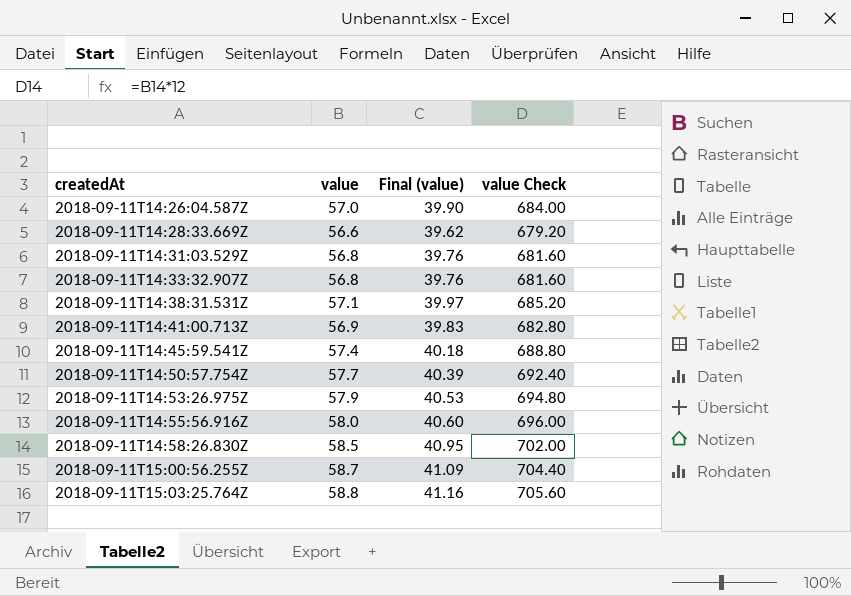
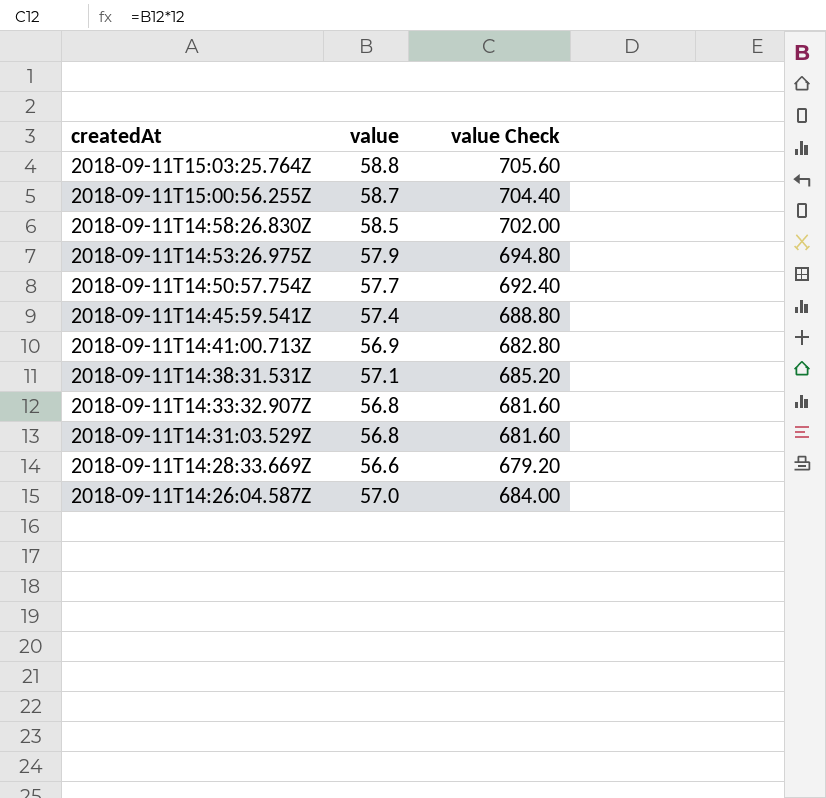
row order: createdAt ascending -> createdAt descending
column Final (value) | formula: [value] * 0.7 -> none
row 2018-09-11T14:55:56.916Z: 58.0 | 40.60 | 696.00 -> none

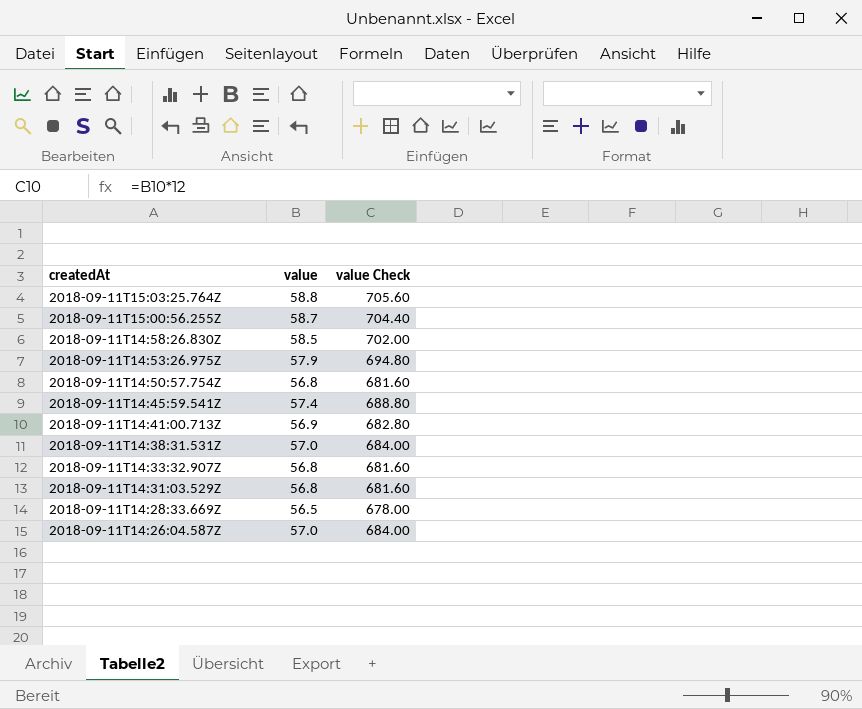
2018-09-11T14:50:57.754Z | value: 57.7 -> 56.8
2018-09-11T14:50:57.754Z | value Check: 692.40 -> 681.60
2018-09-11T14:38:31.531Z | value: 57.1 -> 57.0
2018-09-11T14:38:31.531Z | value Check: 685.20 -> 684.00
2018-09-11T14:28:33.669Z | value: 56.6 -> 56.5
2018-09-11T14:28:33.669Z | value Check: 679.20 -> 678.00

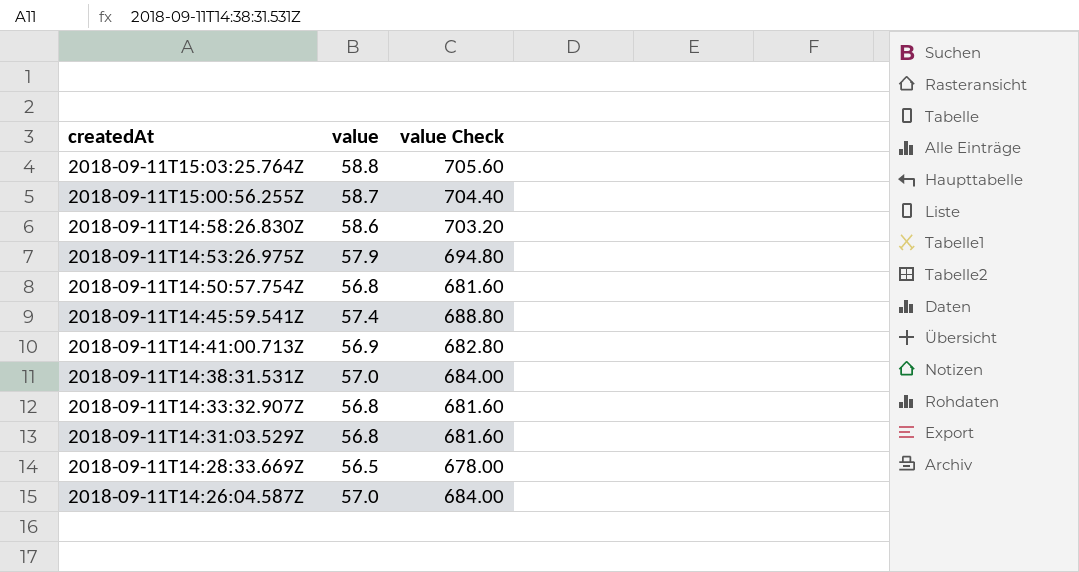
2018-09-11T14:58:26.830Z | value: 58.5 -> 58.6
2018-09-11T14:58:26.830Z | value Check: 702.00 -> 703.20

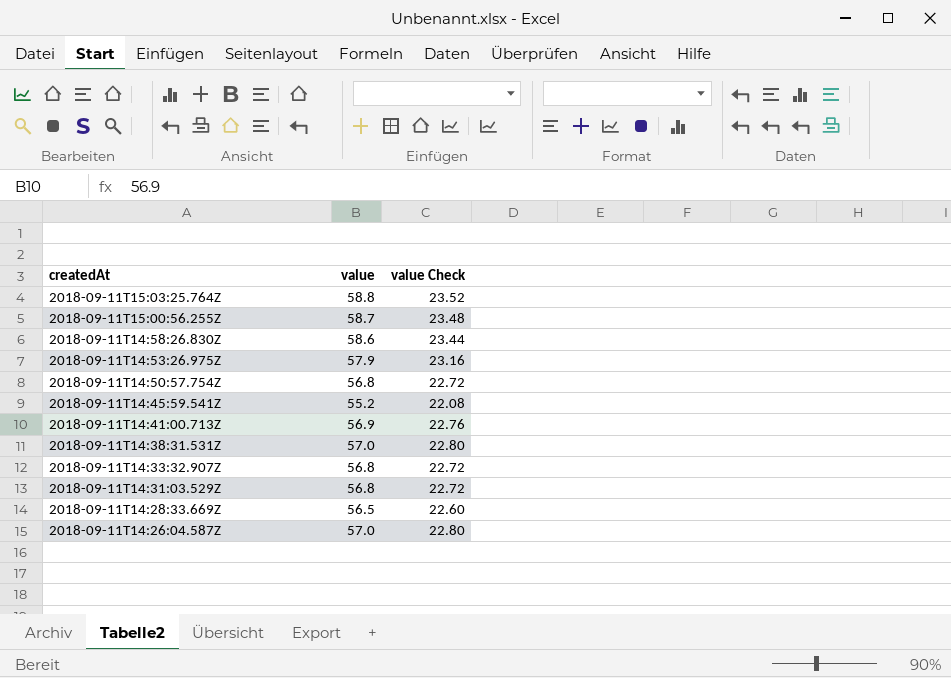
column value Check | formula: [value] * 12 -> [value] * 0.4
2018-09-11T14:45:59.541Z | value: 57.4 -> 55.2

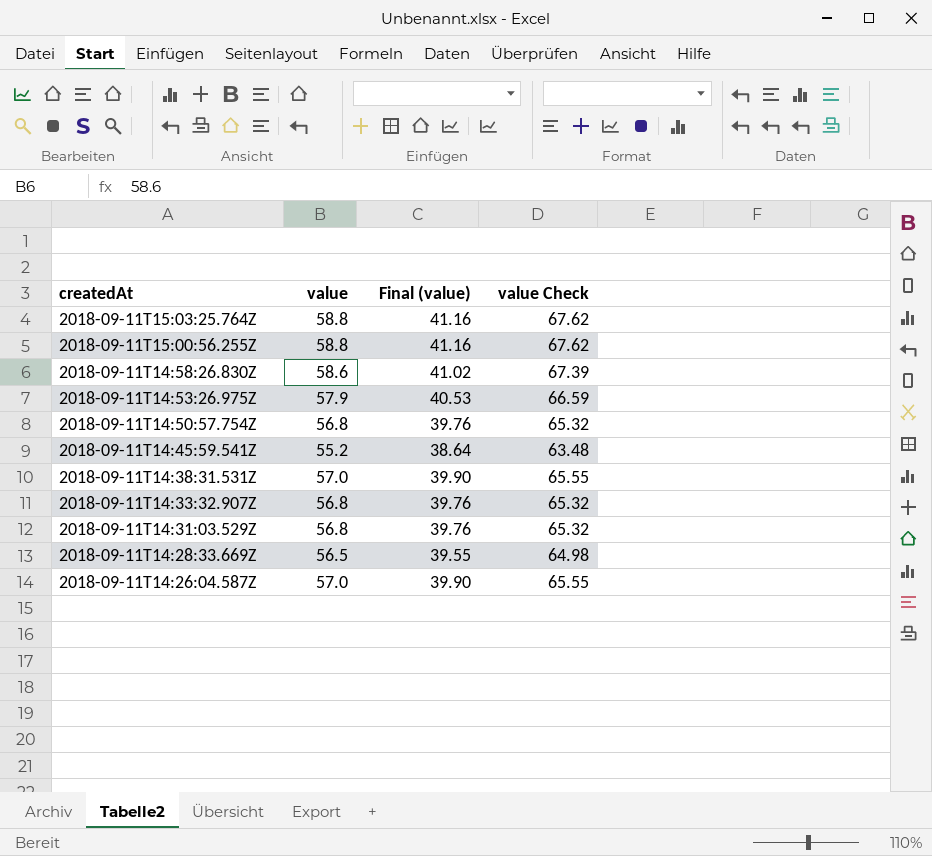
column Final (value) | formula: none -> [value] * 0.7
column value Check | formula: [value] * 0.4 -> [value] * 1.15
row 2018-09-11T14:41:00.713Z: 56.9 | 22.76 -> none
2018-09-11T15:00:56.255Z | value: 58.7 -> 58.8

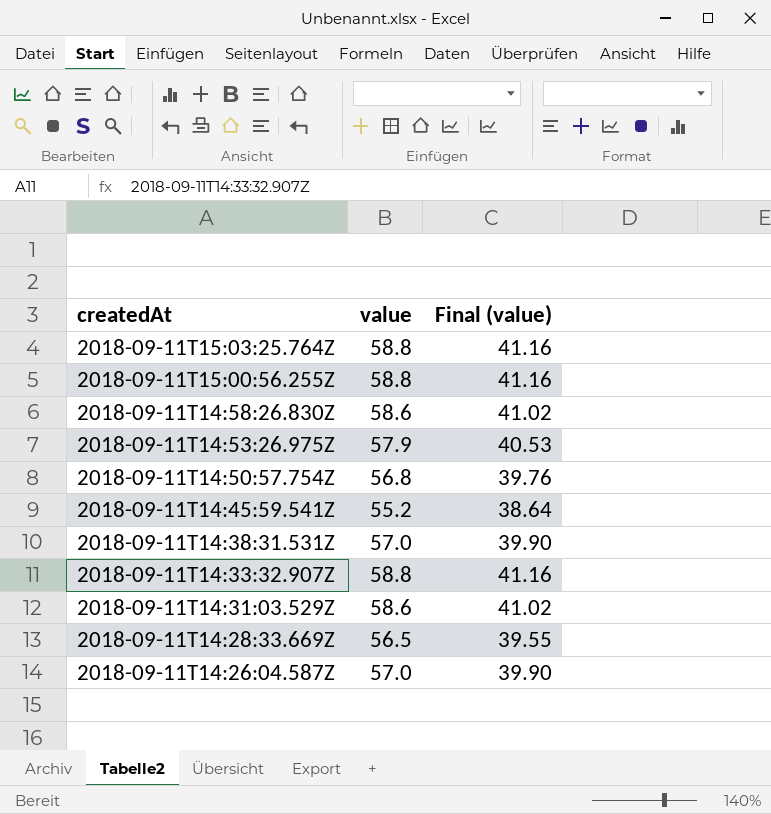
column value Check | formula: [value] * 1.15 -> none
2018-09-11T14:33:32.907Z | value: 56.8 -> 58.8
2018-09-11T14:33:32.907Z | Final (value): 39.76 -> 41.16
2018-09-11T14:31:03.529Z | value: 56.8 -> 58.6
2018-09-11T14:31:03.529Z | Final (value): 39.76 -> 41.02

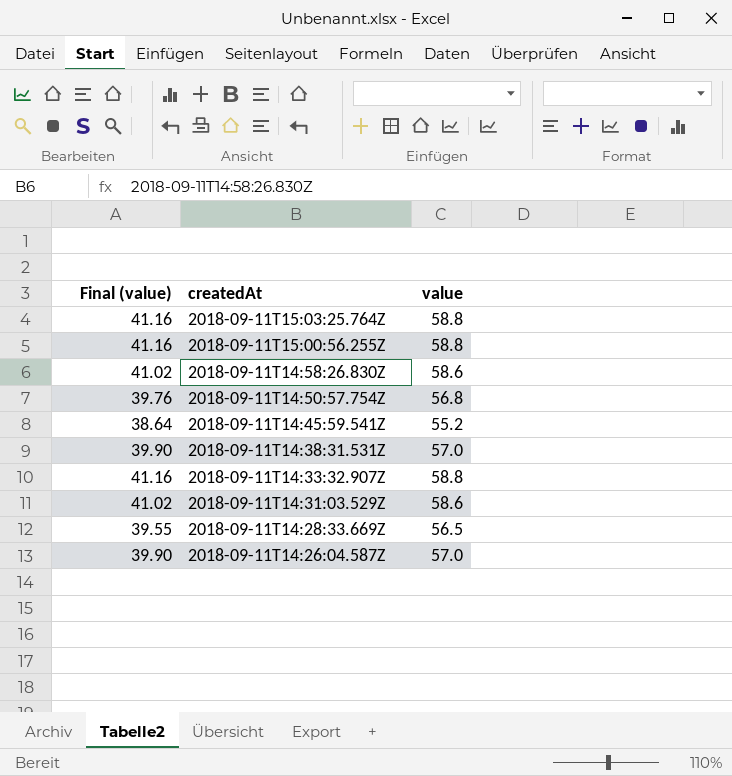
column Final (value) | position: 3 -> 1
row 2018-09-11T14:53:26.975Z: 57.9 | 40.53 -> none

